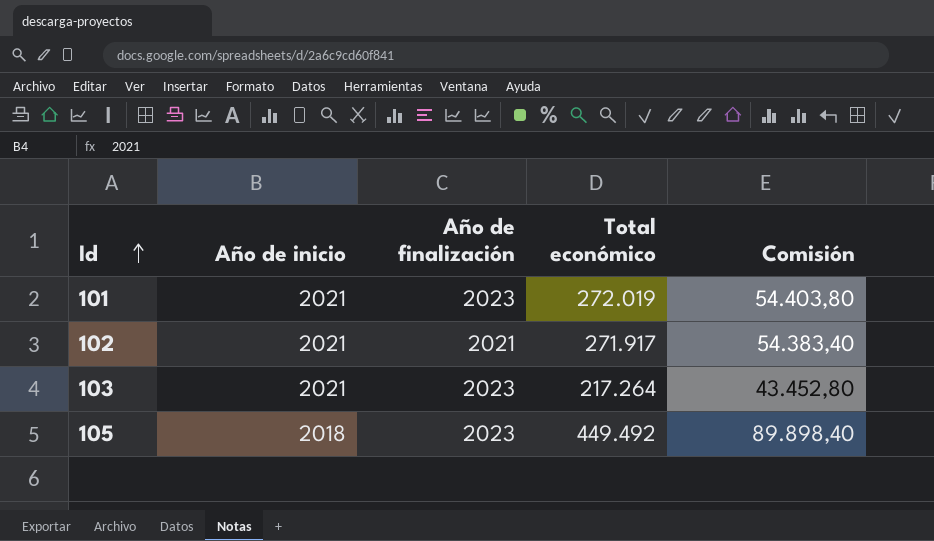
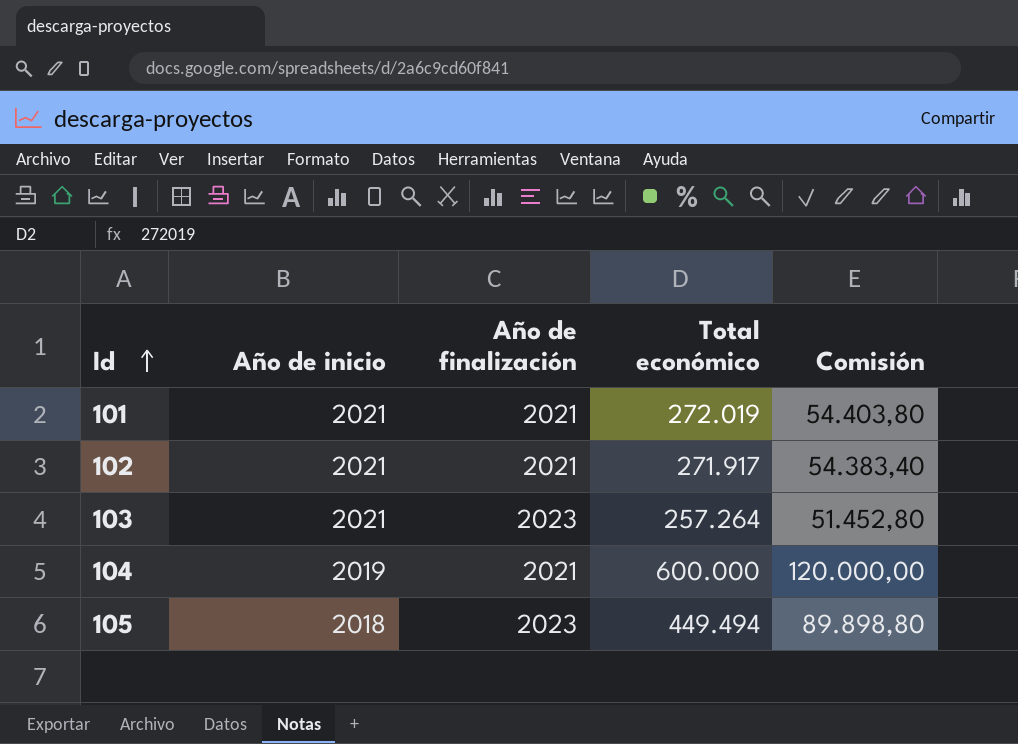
101 | Año de finalización: 2023 -> 2021
103 | Total económico: 217.264 -> 257.264
103 | Comisión: 43.452,80 -> 51.452,80
row 104: none -> 2019 | 2021 | 600.000 | 120.000,00
105 | Total económico: 449.492 -> 449.494
105 | Comisión: 89.898,40 -> 89.898,80

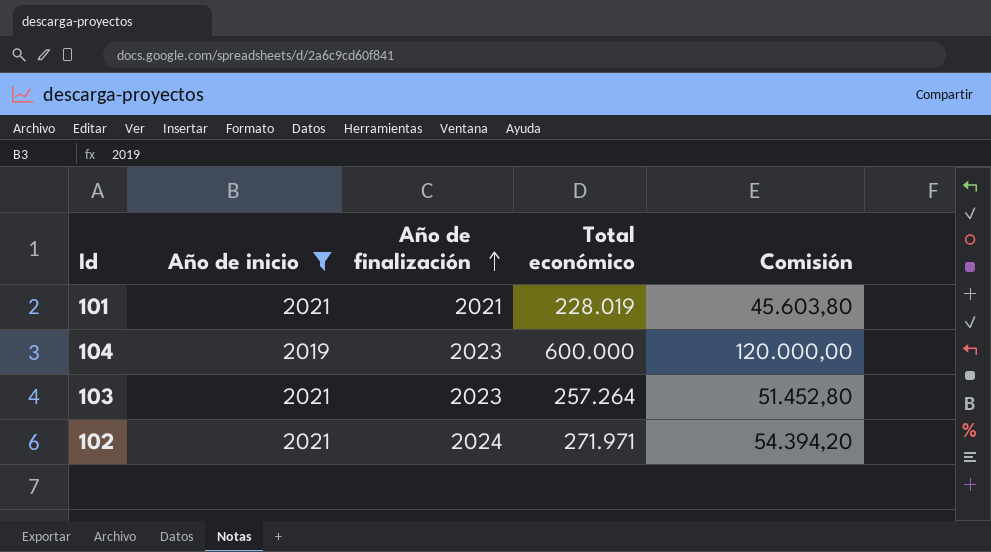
filter: none -> Año de inicio != 2018
row order: Id ascending -> Año de finalización ascending
101 | Total económico: 272.019 -> 228.019
101 | Comisión: 54.403,80 -> 45.603,80
104 | Año de finalización: 2021 -> 2023
102 | Año de finalización: 2021 -> 2024
102 | Total económico: 271.917 -> 271.971
102 | Comisión: 54.383,40 -> 54.394,20

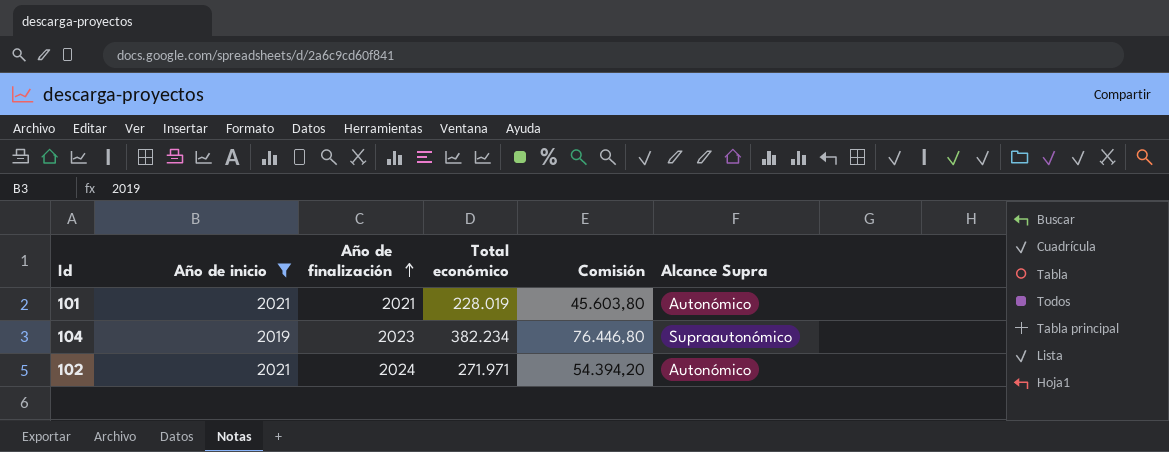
column Alcance Supra | position: none -> 6
row 103: 2021 | 2023 | 257.264 | 51.452,80 -> none
104 | Total económico: 600.000 -> 382.234
104 | Comisión: 120.000,00 -> 76.446,80

